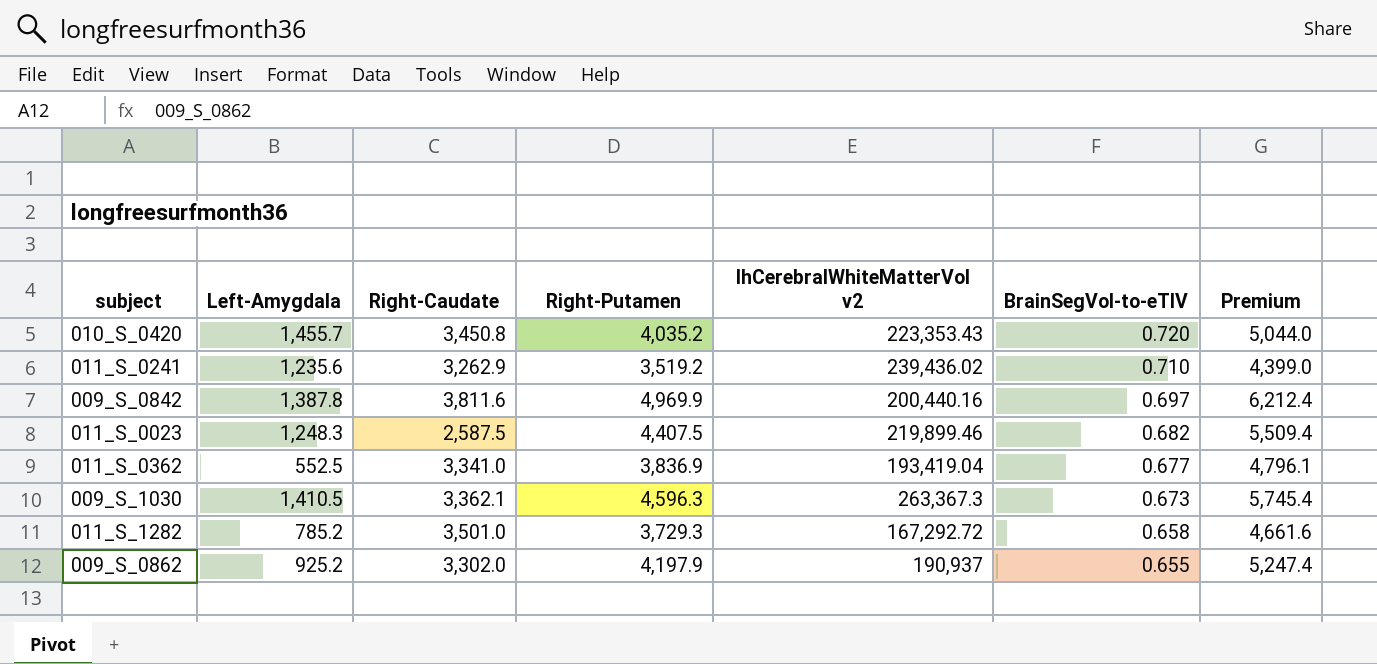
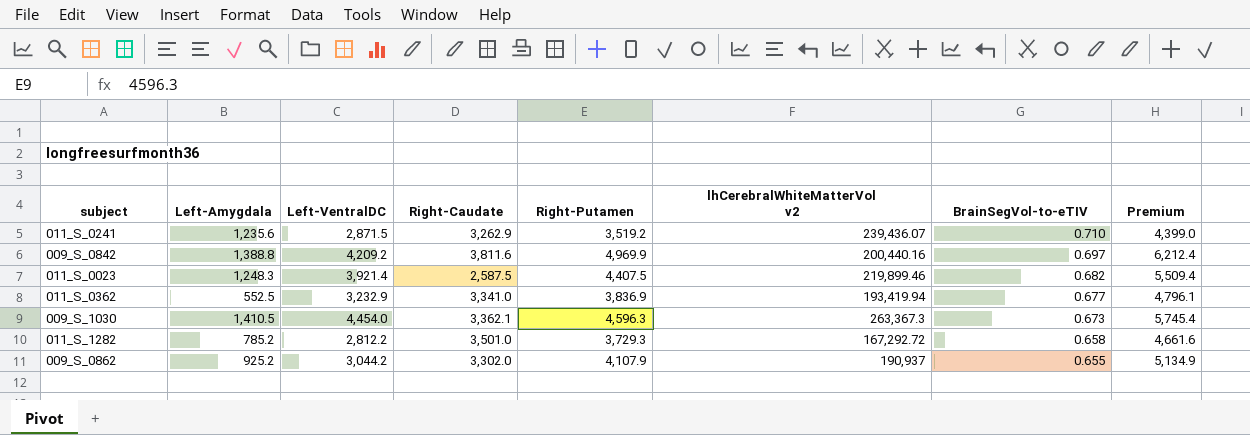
column Left-VentralDC | position: none -> 3
row 010_S_0420: 1,455.7 | 3,450.8 | 4,035.2 | 223,353.43 | 0.720 | 5,044.0 -> none
011_S_0241 | lhCerebralWhiteMatterVol v2: 239,436.02 -> 239,436.07
009_S_0842 | Left-Amygdala: 1,387.8 -> 1,388.8
011_S_0362 | lhCerebralWhiteMatterVol v2: 193,419.04 -> 193,419.94
009_S_0862 | Right-Putamen: 4,197.9 -> 4,107.9
009_S_0862 | Premium: 5,247.4 -> 5,134.9

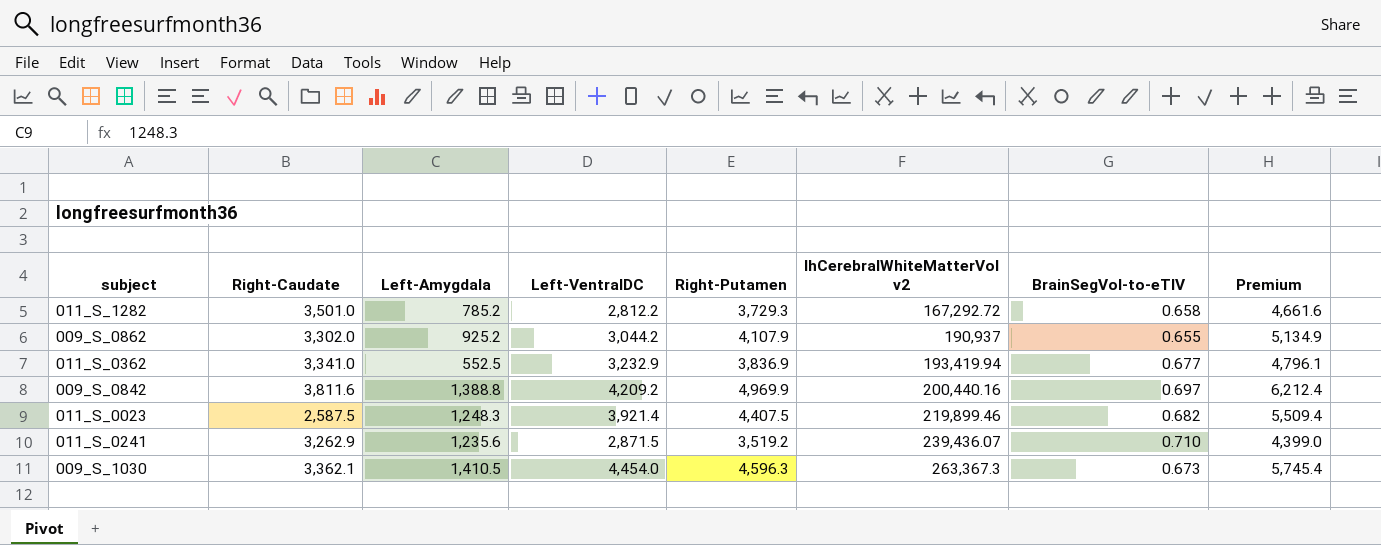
row order: BrainSegVol-to-eTIV descending -> lhCerebralWhiteMatterVol v2 ascending
column Right-Caudate | position: 4 -> 2

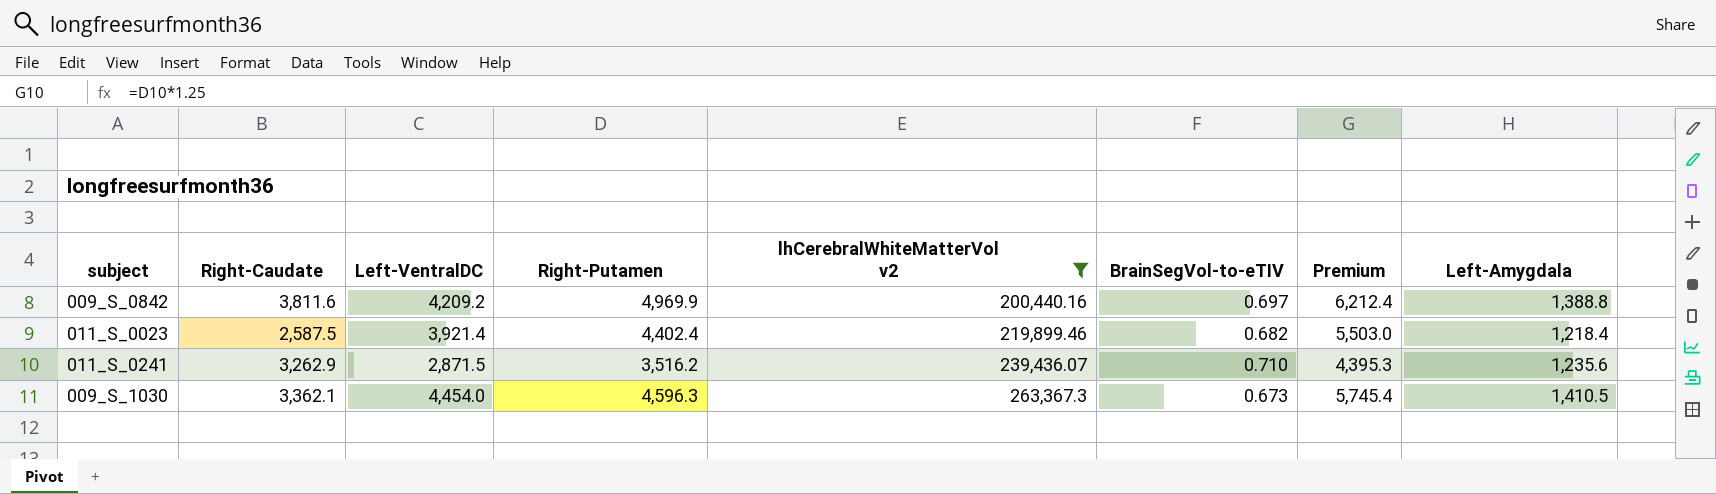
filter: none -> lhCerebralWhiteMatterVol v2 >= 200,440.16
column Left-Amygdala | position: 3 -> 8
011_S_0023 | Right-Putamen: 4,407.5 -> 4,402.4
011_S_0023 | Premium: 5,509.4 -> 5,503.0
011_S_0023 | Left-Amygdala: 1,248.3 -> 1,218.4
011_S_0241 | Right-Putamen: 3,519.2 -> 3,516.2
011_S_0241 | Premium: 4,399.0 -> 4,395.3

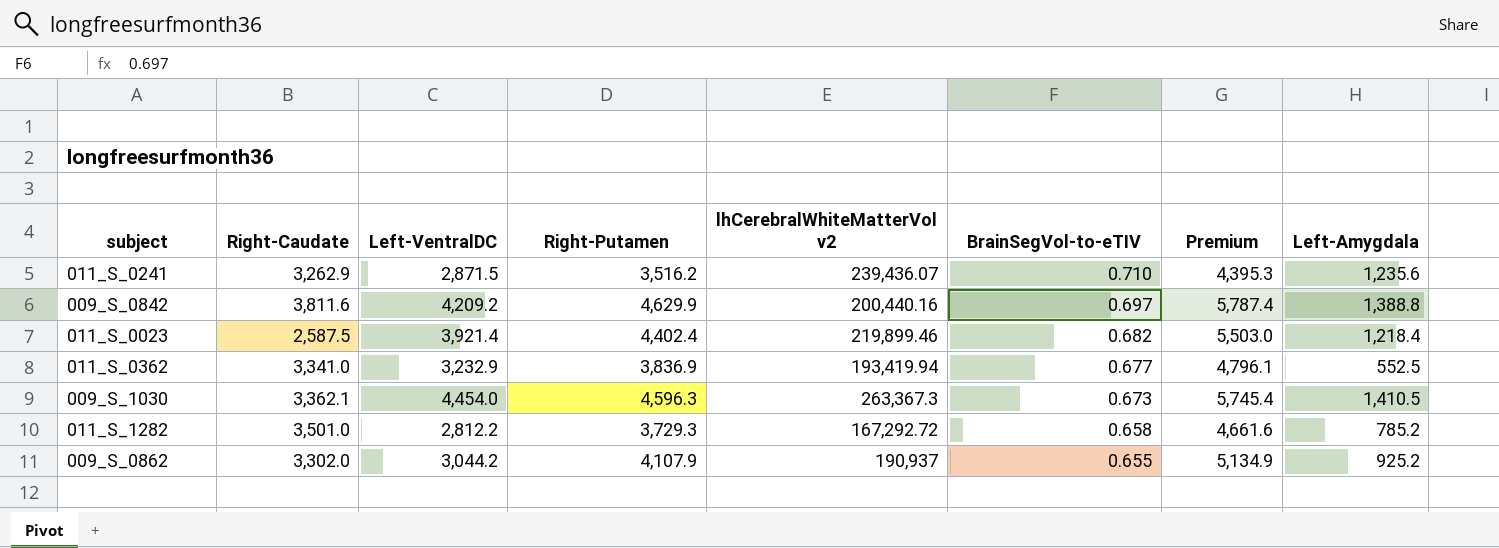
filter: lhCerebralWhiteMatterVol v2 >= 200,440.16 -> none
row order: lhCerebralWhiteMatterVol v2 ascending -> BrainSegVol-to-eTIV descending
009_S_0842 | Right-Putamen: 4,969.9 -> 4,629.9
009_S_0842 | Premium: 6,212.4 -> 5,787.4

